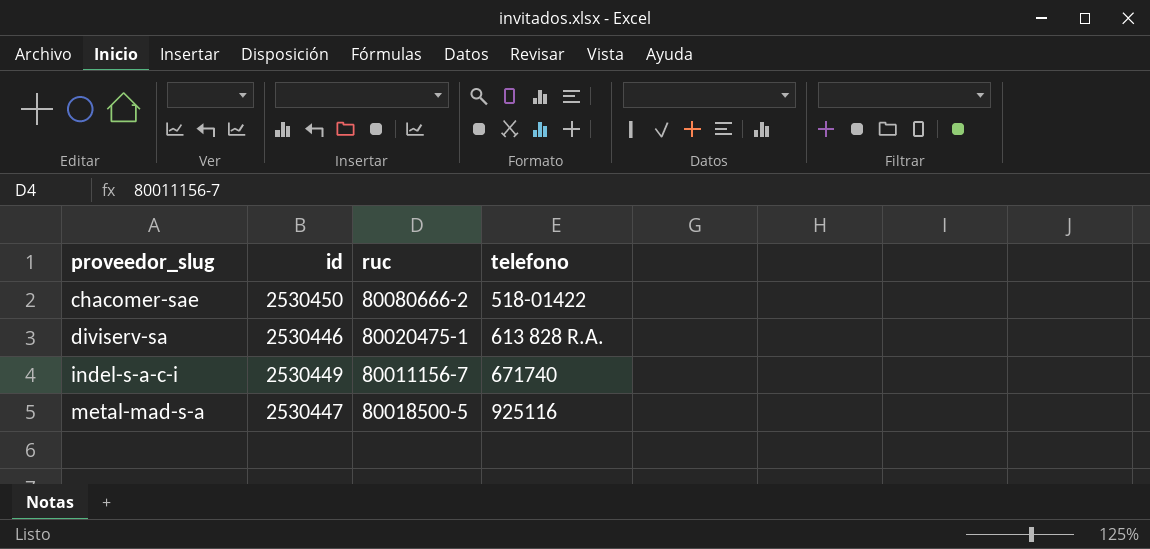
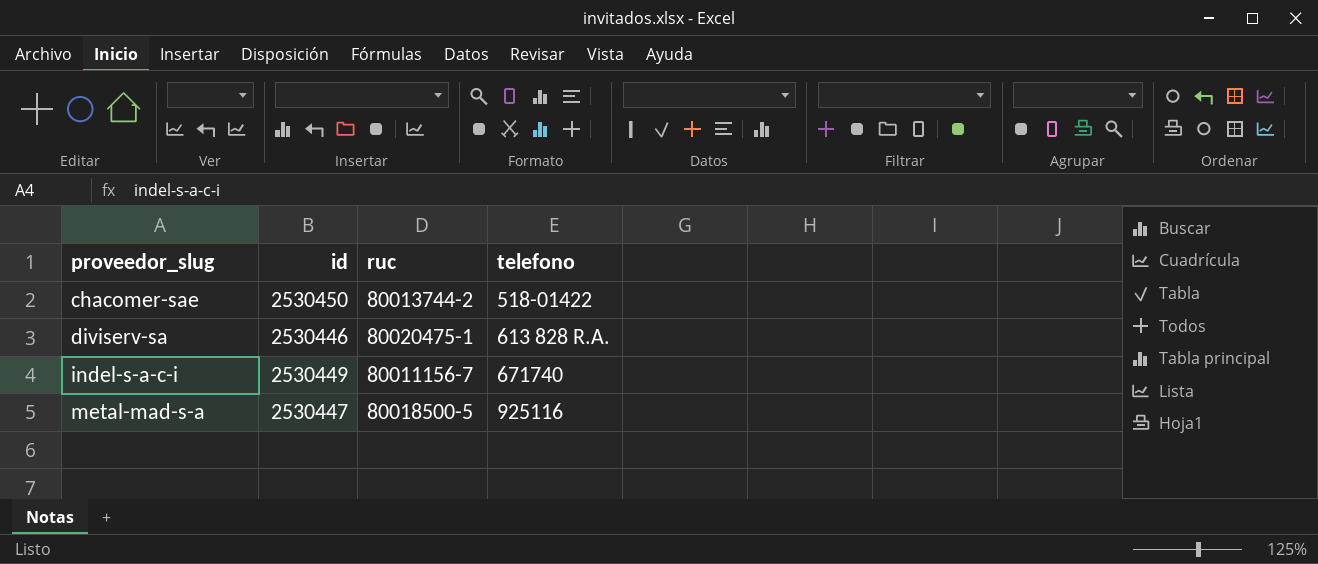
chacomer-sae | ruc: 80080666-2 -> 80013744-2

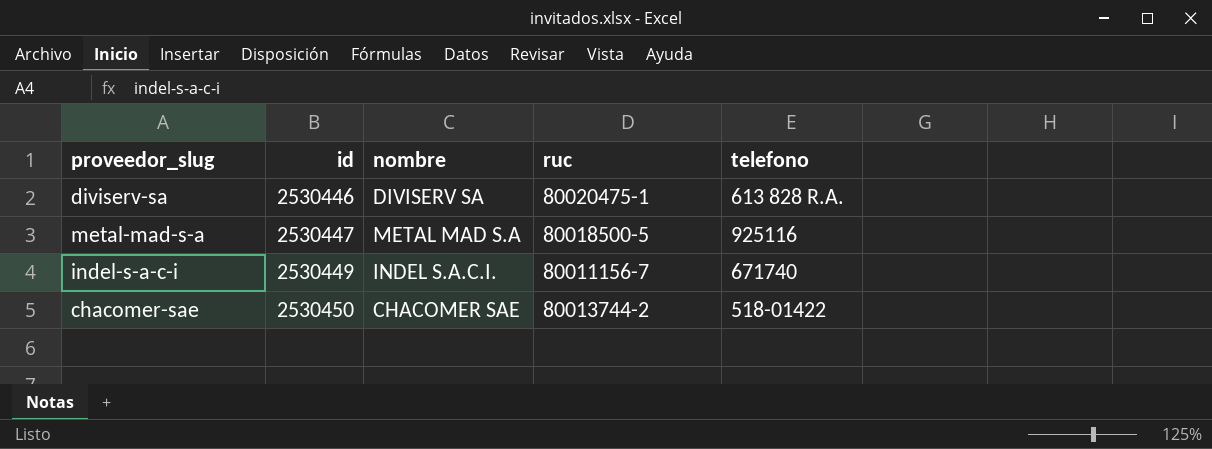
row order: proveedor_slug ascending -> id ascending
column nombre | position: none -> 3

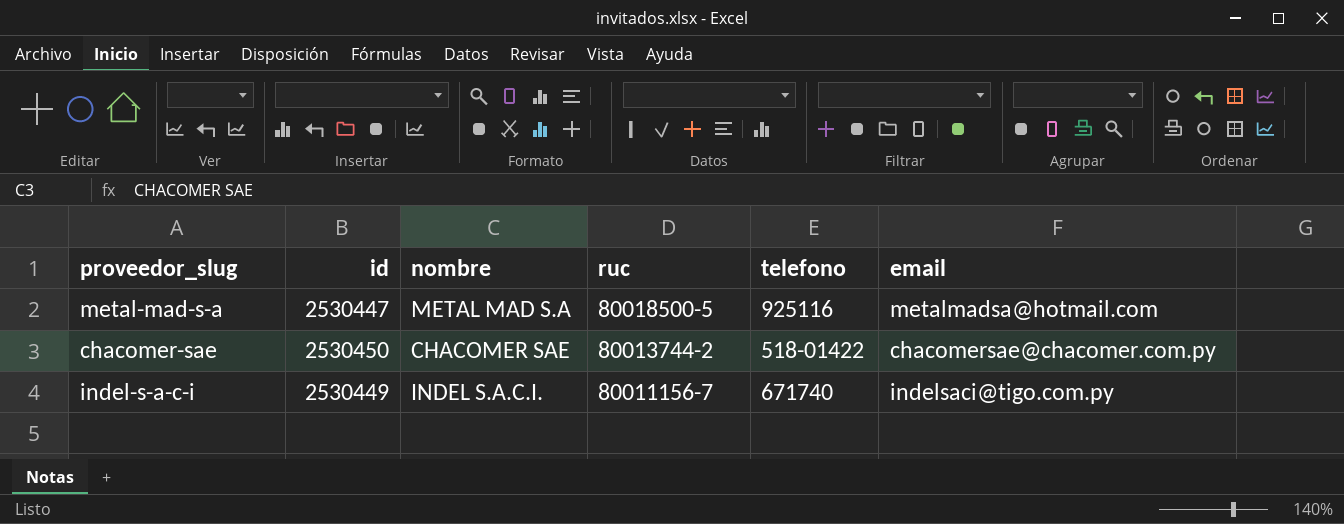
row order: id ascending -> ruc descending
column email | position: none -> 6
row diviserv-sa: 2530446 | DIVISERV SA | 80020475-1 | 613 828 R.A. -> none

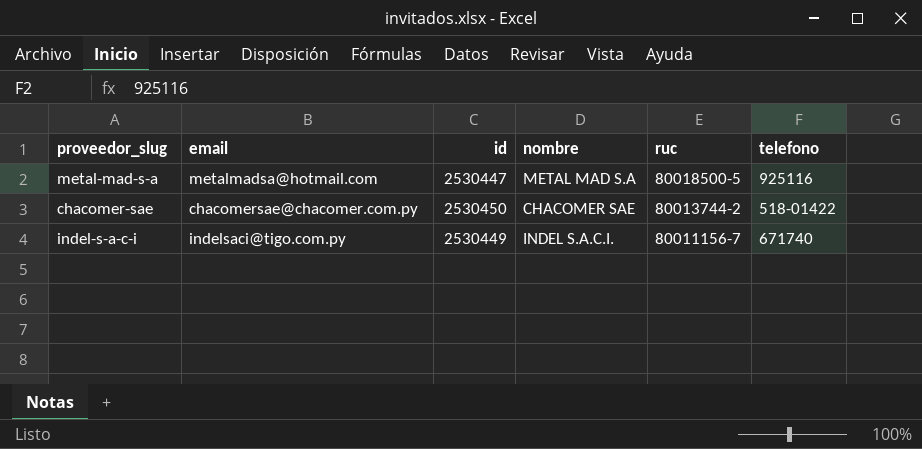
column email | position: 6 -> 2

